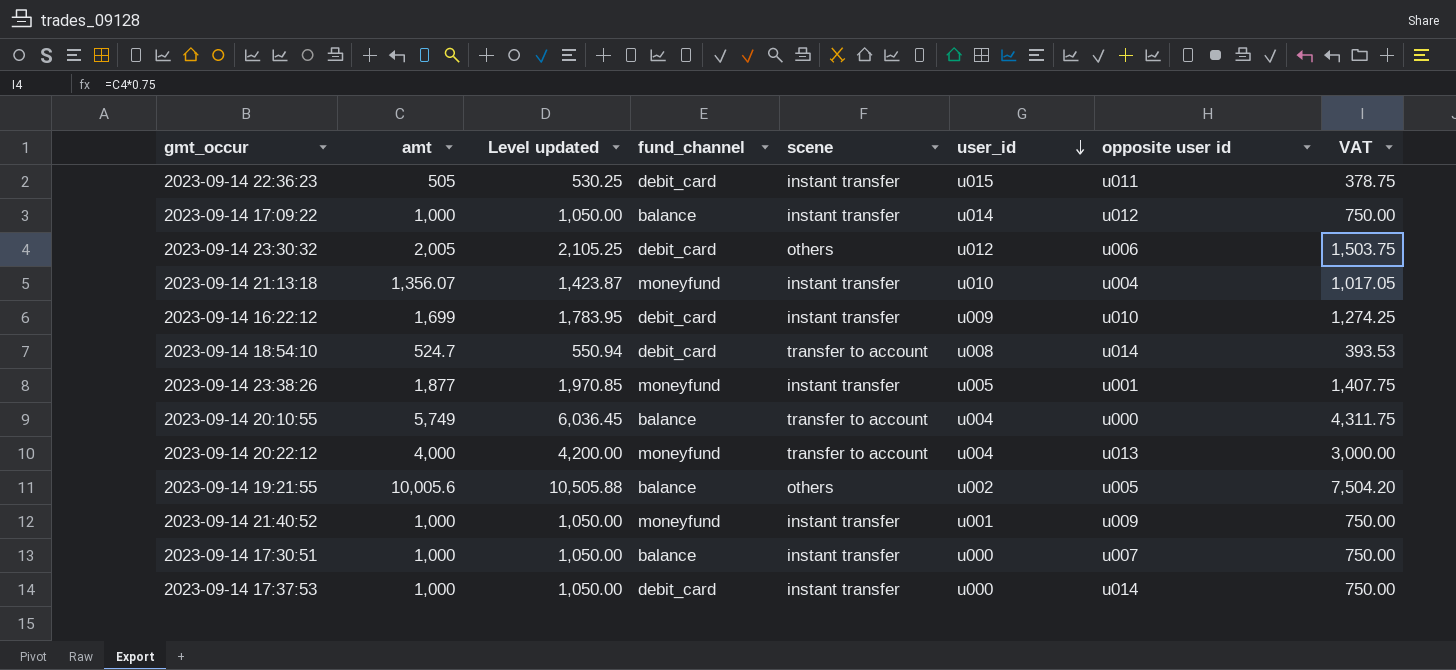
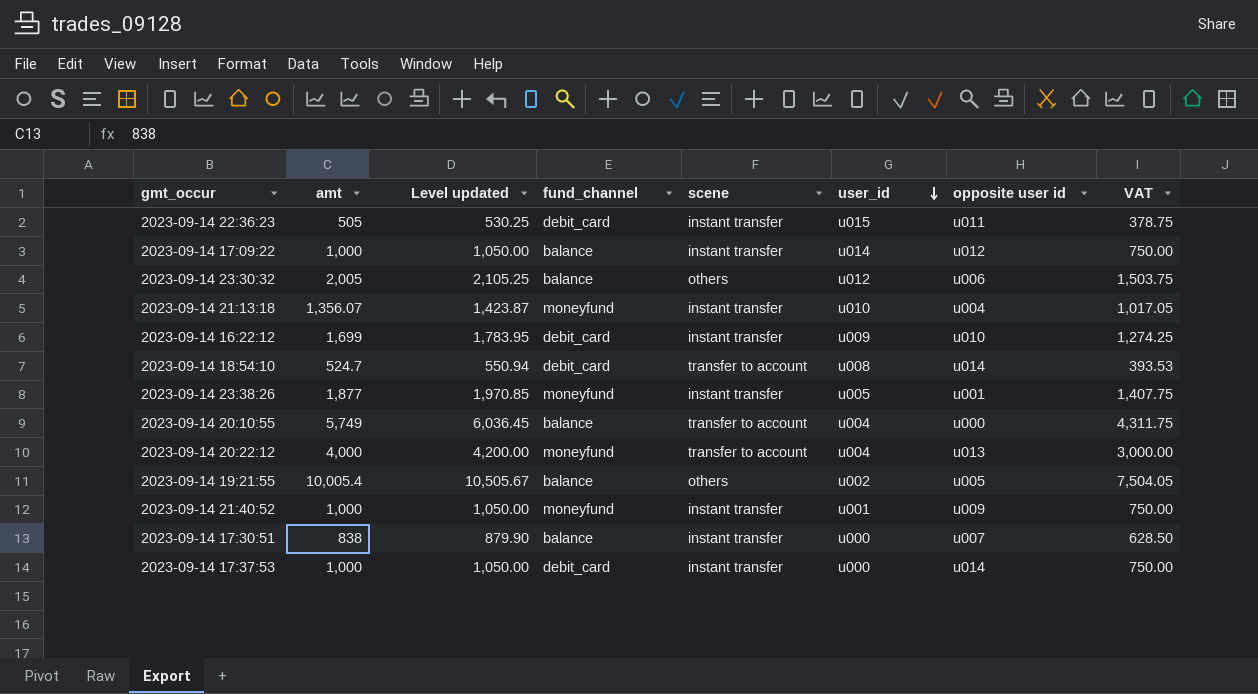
2023-09-14 23:30:32 | fund_channel: debit_card -> balance
2023-09-14 19:21:55 | amt: 10,005.6 -> 10,005.4
2023-09-14 19:21:55 | Level updated: 10,505.88 -> 10,505.67
2023-09-14 19:21:55 | VAT: 7,504.20 -> 7,504.05
2023-09-14 17:30:51 | amt: 1,000 -> 838
2023-09-14 17:30:51 | Level updated: 1,050.00 -> 879.90
2023-09-14 17:30:51 | VAT: 750.00 -> 628.50

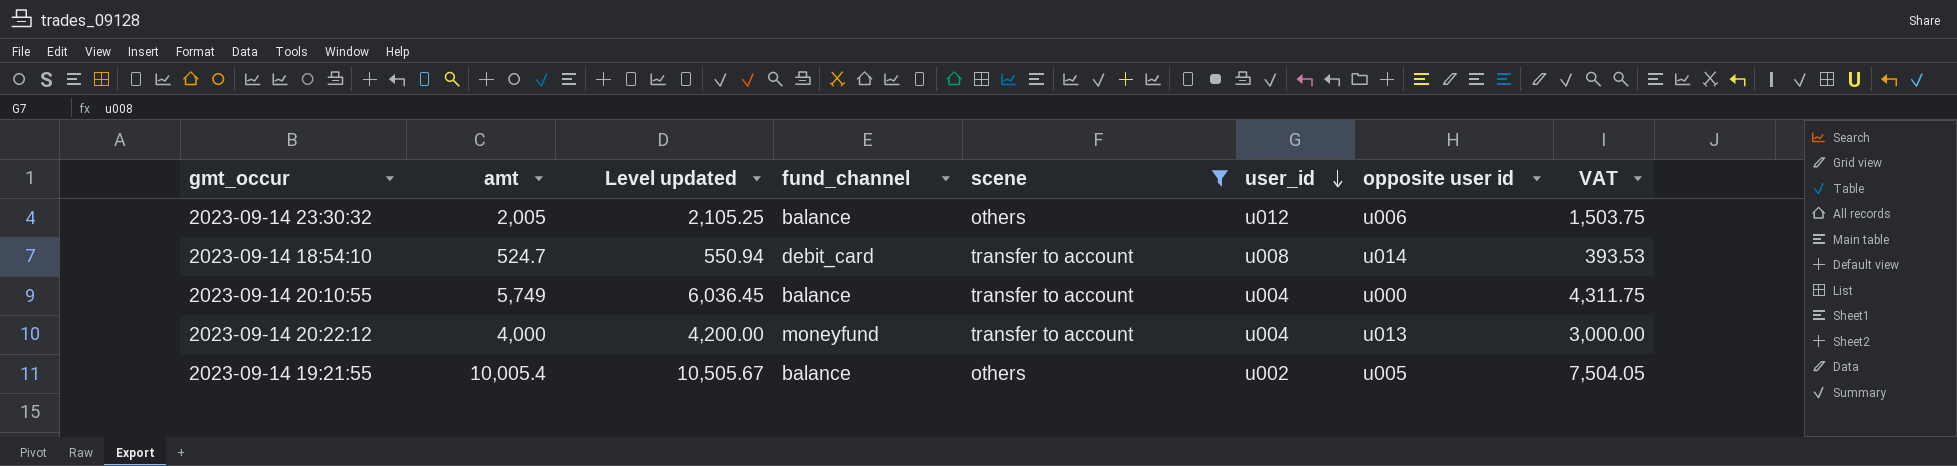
filter: none -> scene != instant transfer

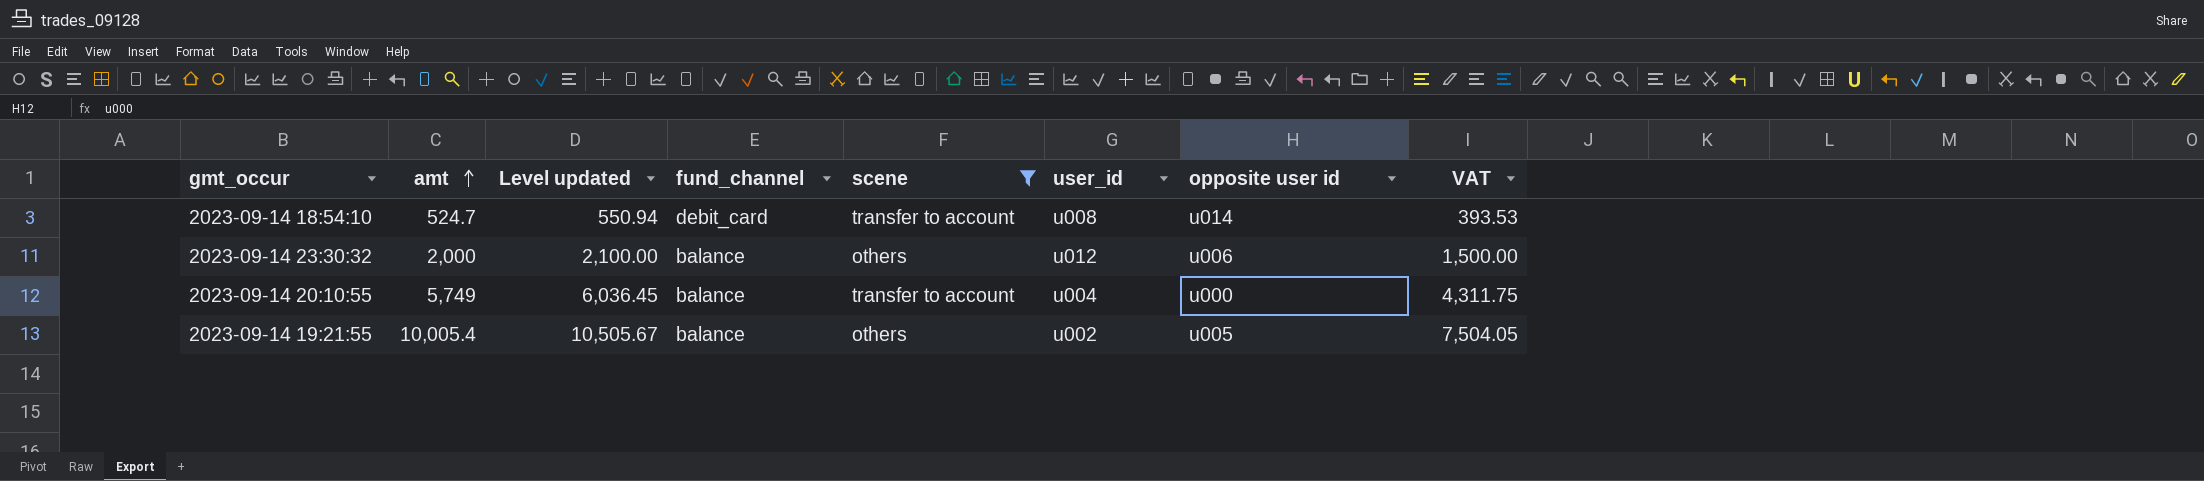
row order: user_id descending -> amt ascending
row 2023-09-14 20:22:12: 4,000 | 4,200.00 | moneyfund | transfer to account | u004 | u013 | 3,000.00 -> none
2023-09-14 23:30:32 | amt: 2,005 -> 2,000
2023-09-14 23:30:32 | Level updated: 2,105.25 -> 2,100.00
2023-09-14 23:30:32 | VAT: 1,503.75 -> 1,500.00

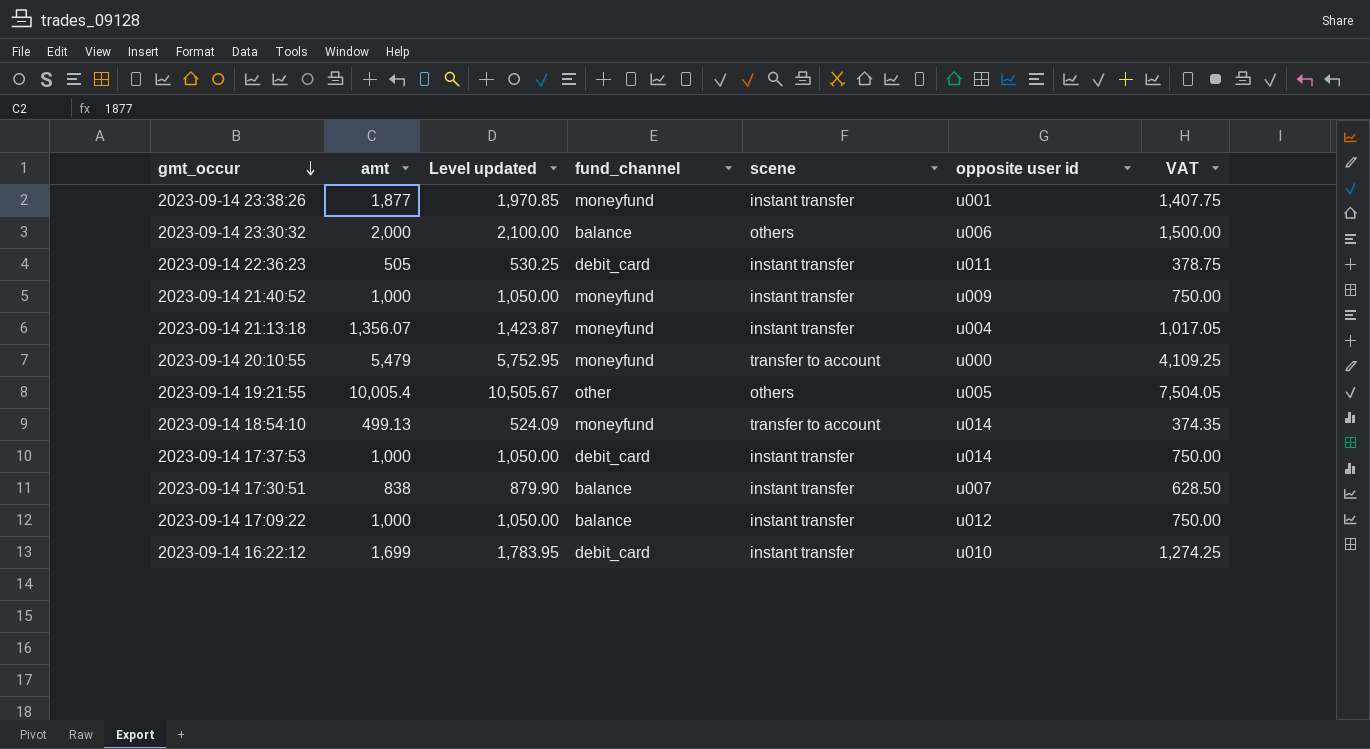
filter: scene != instant transfer -> none
row order: amt ascending -> gmt_occur descending
column user_id | position: 6 -> none
2023-09-14 20:10:55 | amt: 5,749 -> 5,479
2023-09-14 20:10:55 | Level updated: 6,036.45 -> 5,752.95
2023-09-14 20:10:55 | fund_channel: balance -> moneyfund
2023-09-14 20:10:55 | VAT: 4,311.75 -> 4,109.25
2023-09-14 19:21:55 | fund_channel: balance -> other
2023-09-14 18:54:10 | amt: 524.7 -> 499.13
2023-09-14 18:54:10 | Level updated: 550.94 -> 524.09
2023-09-14 18:54:10 | fund_channel: debit_card -> moneyfund
2023-09-14 18:54:10 | VAT: 393.53 -> 374.35

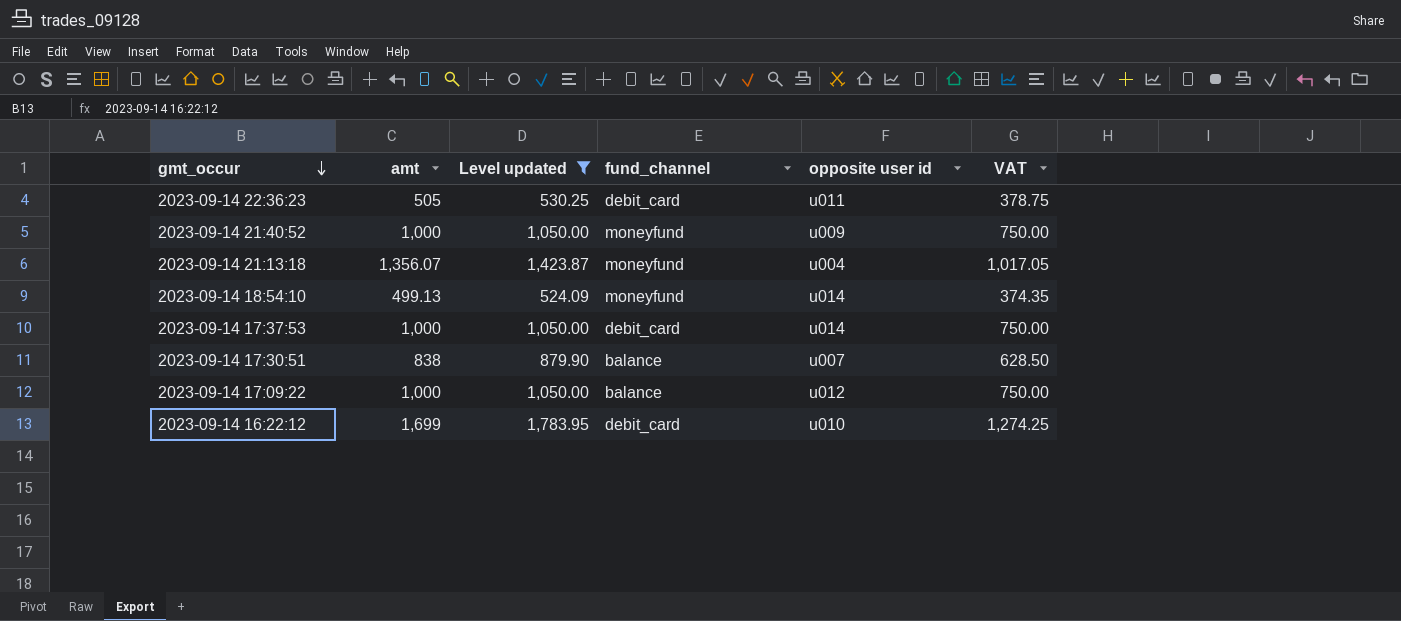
filter: none -> Level updated <= 1,783.95
column scene | position: 5 -> none

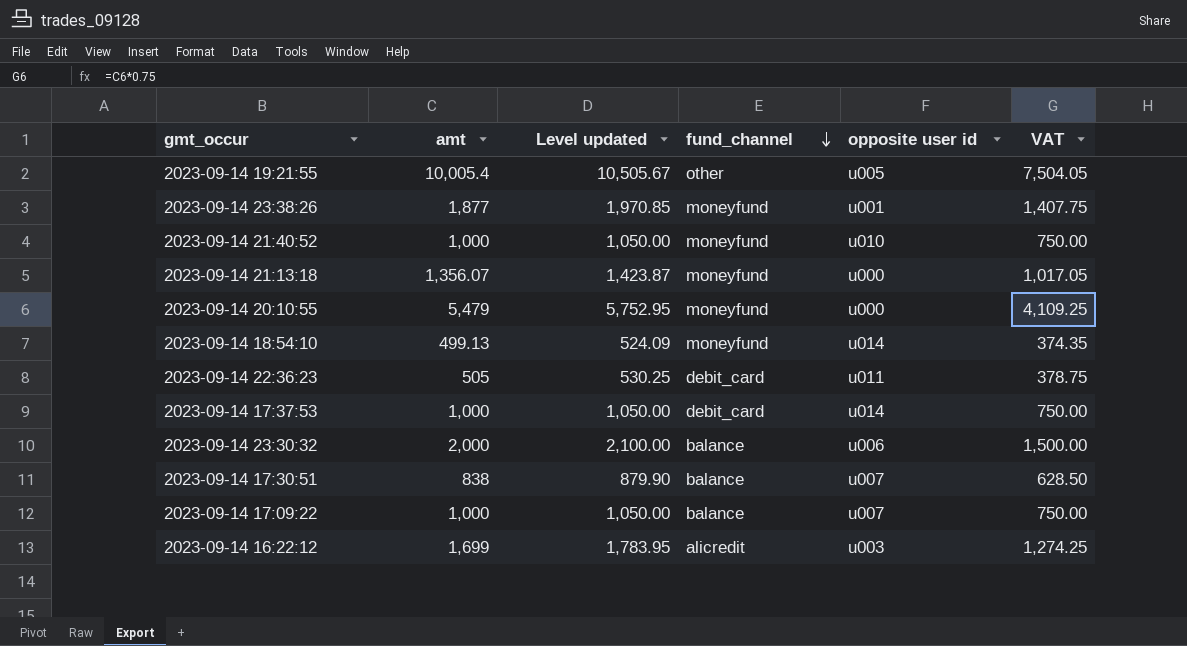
filter: Level updated <= 1,783.95 -> none
row order: gmt_occur descending -> fund_channel descending
2023-09-14 21:40:52 | opposite user id: u009 -> u010
2023-09-14 21:13:18 | opposite user id: u004 -> u000
2023-09-14 17:09:22 | opposite user id: u012 -> u007
2023-09-14 16:22:12 | fund_channel: debit_card -> alicredit
2023-09-14 16:22:12 | opposite user id: u010 -> u003

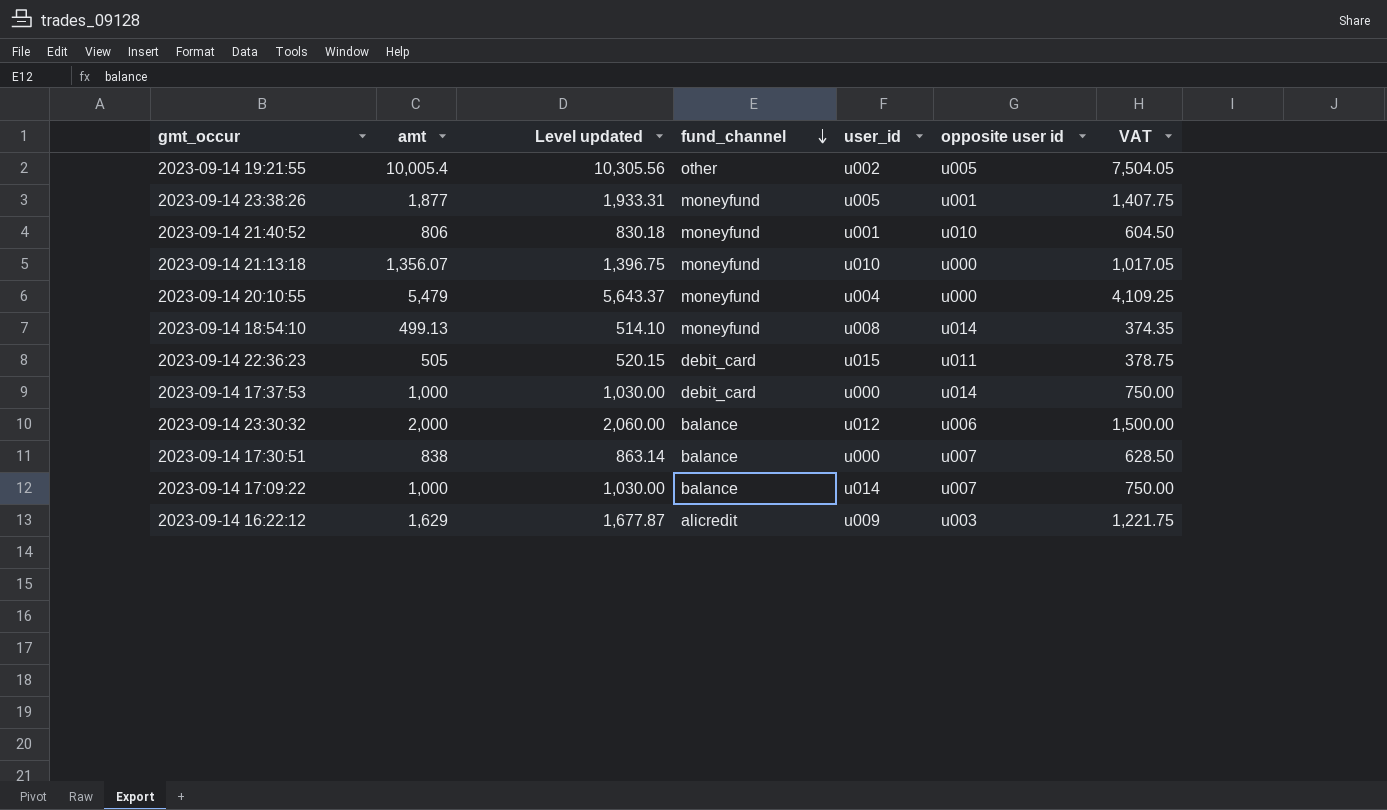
column Level updated | formula: [amt] * 1.05 -> [amt] * 1.03
column user_id | position: none -> 5
2023-09-14 21:40:52 | amt: 1,000 -> 806
2023-09-14 21:40:52 | VAT: 750.00 -> 604.50
2023-09-14 16:22:12 | amt: 1,699 -> 1,629
2023-09-14 16:22:12 | VAT: 1,274.25 -> 1,221.75

